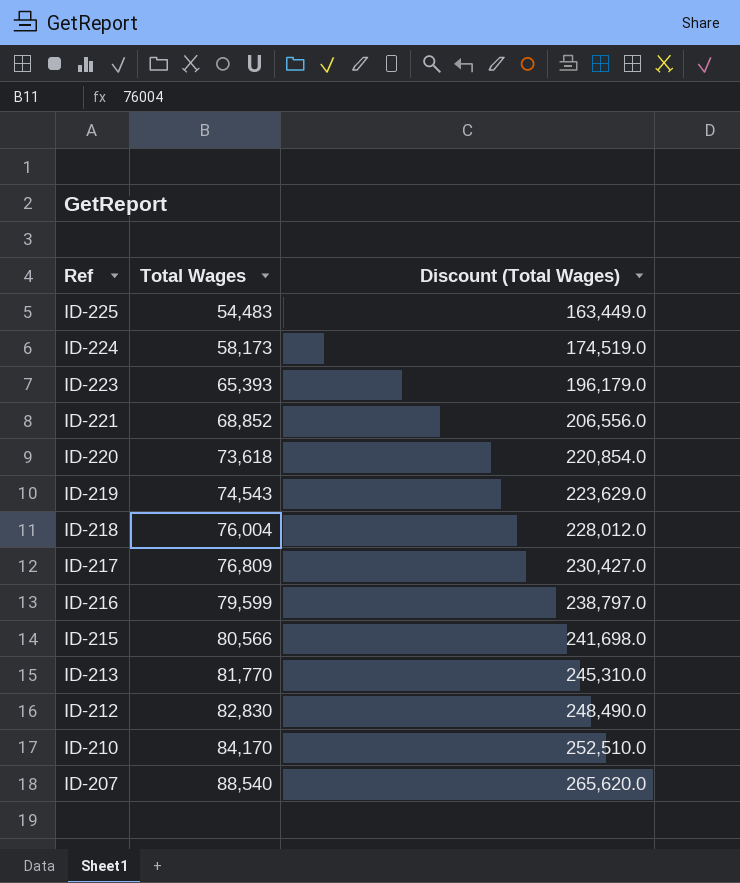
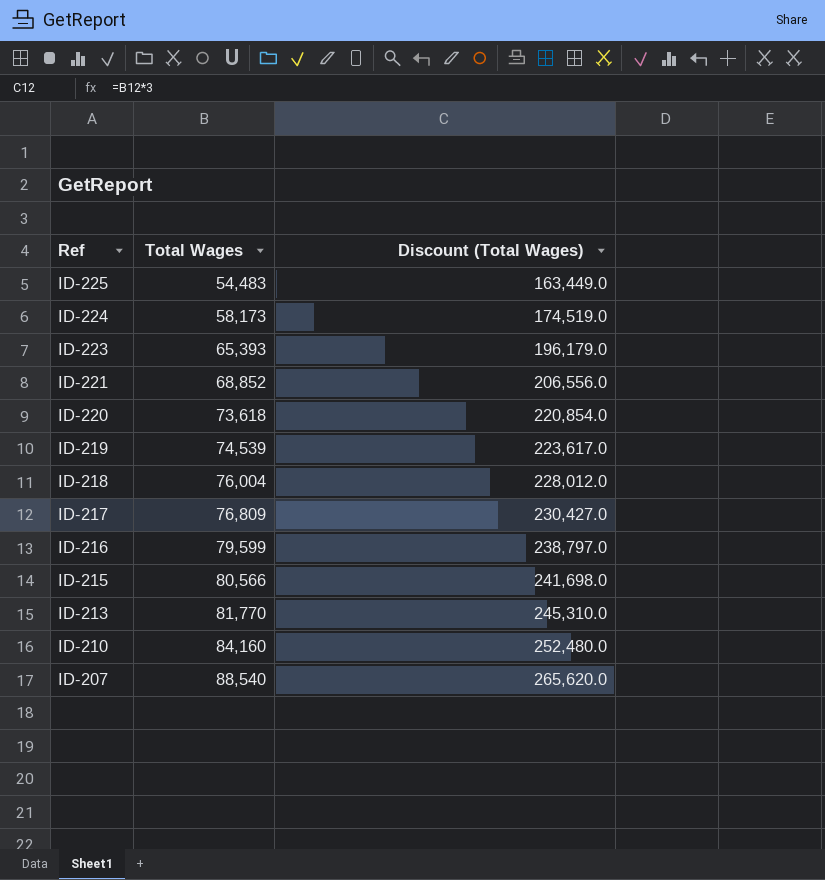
row ID-212: 82,830 | 248,490.0 -> none
ID-219 | Total Wages: 74,543 -> 74,539
ID-219 | Discount (Total Wages): 223,629.0 -> 223,617.0
ID-210 | Total Wages: 84,170 -> 84,160
ID-210 | Discount (Total Wages): 252,510.0 -> 252,480.0

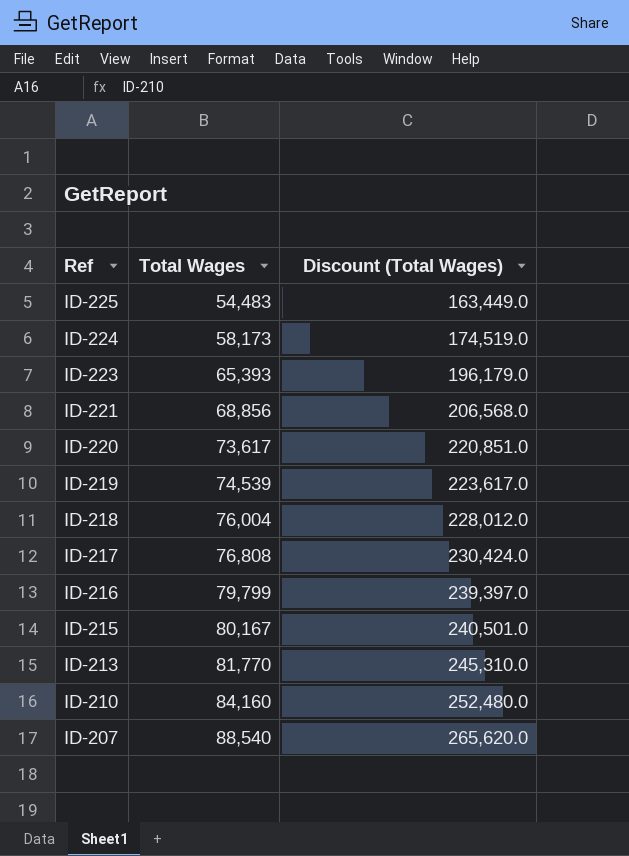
ID-221 | Total Wages: 68,852 -> 68,856
ID-221 | Discount (Total Wages): 206,556.0 -> 206,568.0
ID-220 | Total Wages: 73,618 -> 73,617
ID-220 | Discount (Total Wages): 220,854.0 -> 220,851.0
ID-217 | Total Wages: 76,809 -> 76,808
ID-217 | Discount (Total Wages): 230,427.0 -> 230,424.0
ID-216 | Total Wages: 79,599 -> 79,799
ID-216 | Discount (Total Wages): 238,797.0 -> 239,397.0
ID-215 | Total Wages: 80,566 -> 80,167
ID-215 | Discount (Total Wages): 241,698.0 -> 240,501.0

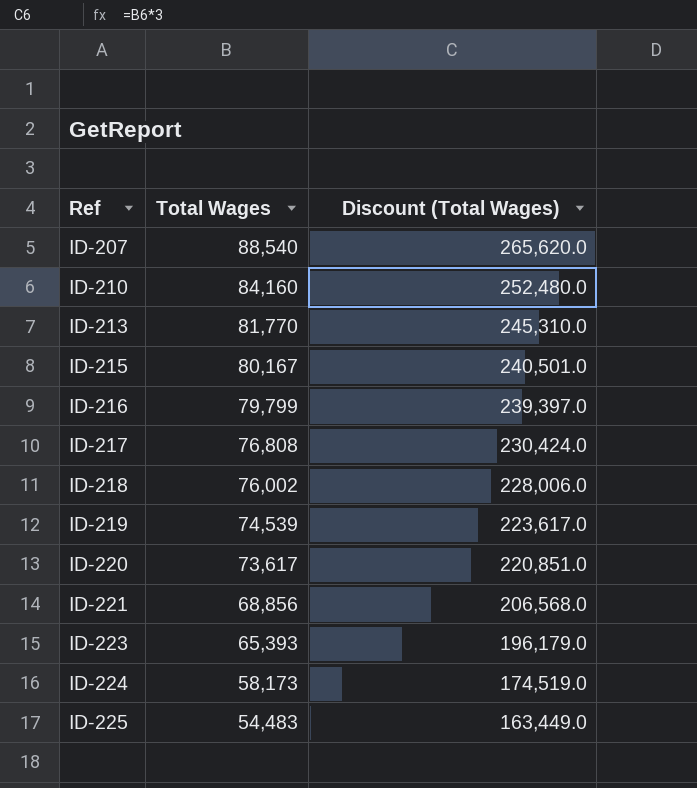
row order: Ref descending -> Ref ascending
ID-218 | Total Wages: 76,004 -> 76,002
ID-218 | Discount (Total Wages): 228,012.0 -> 228,006.0

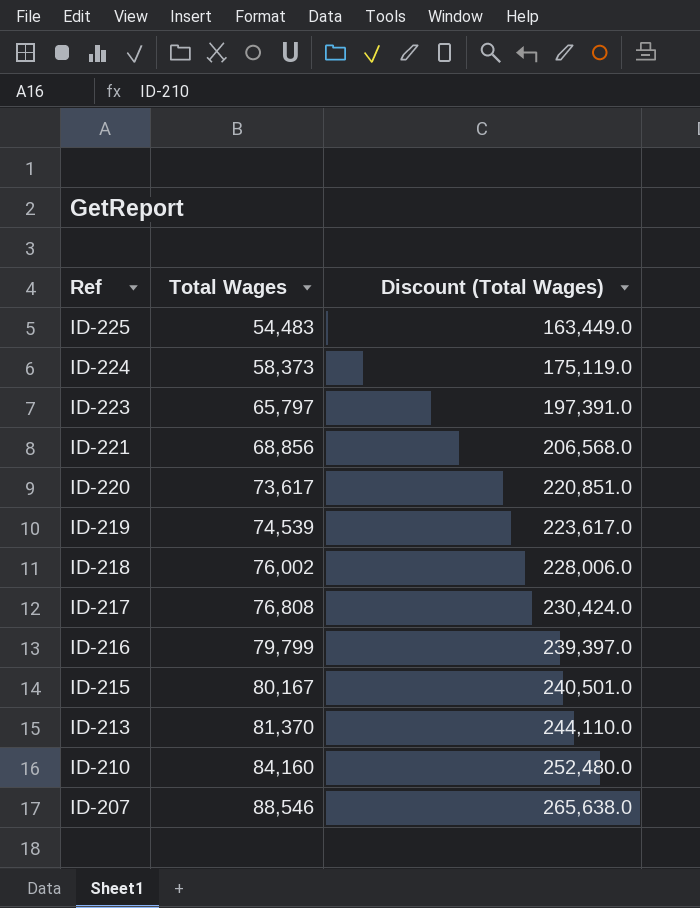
row order: Ref ascending -> Ref descending
ID-224 | Total Wages: 58,173 -> 58,373
ID-224 | Discount (Total Wages): 174,519.0 -> 175,119.0
ID-223 | Total Wages: 65,393 -> 65,797
ID-223 | Discount (Total Wages): 196,179.0 -> 197,391.0
ID-213 | Total Wages: 81,770 -> 81,370
ID-213 | Discount (Total Wages): 245,310.0 -> 244,110.0
ID-207 | Total Wages: 88,540 -> 88,546
ID-207 | Discount (Total Wages): 265,620.0 -> 265,638.0

